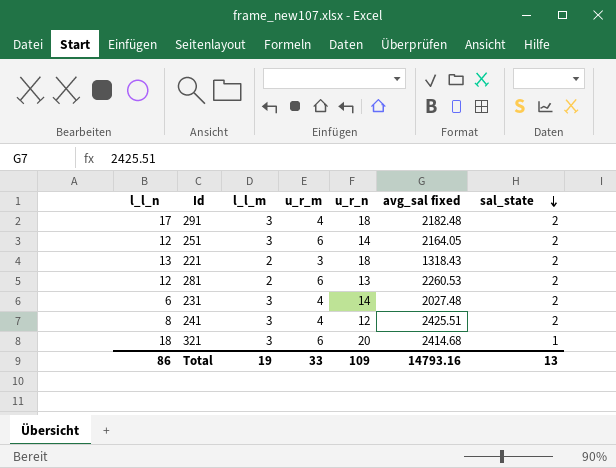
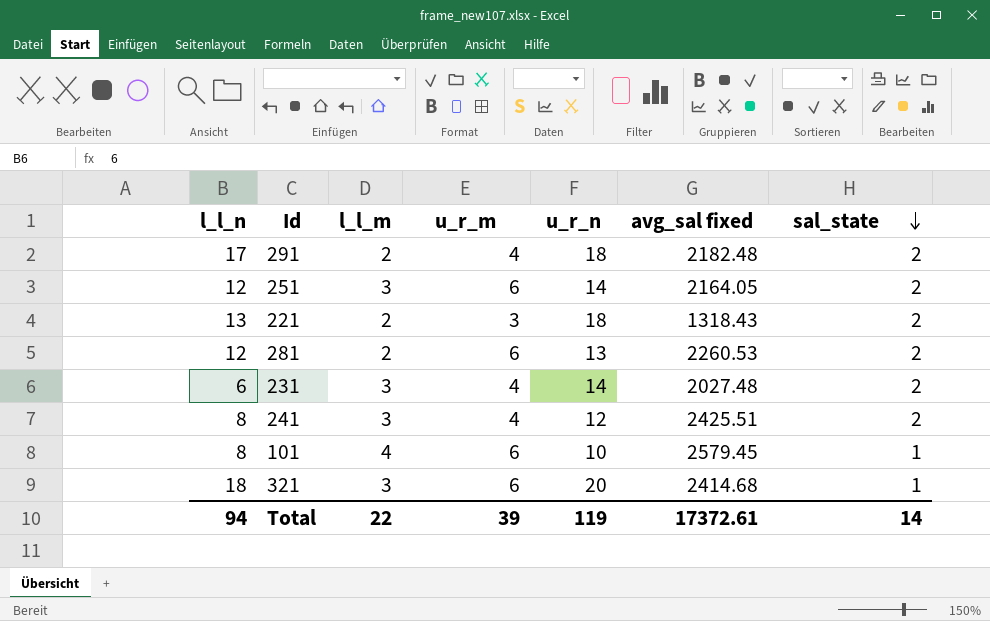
291 | l_l_m: 3 -> 2
row 101: none -> 8 | 4 | 6 | 10 | 2579.45 | 1
Total | l_l_n: 86 -> 94
Total | l_l_m: 19 -> 22
Total | u_r_m: 33 -> 39
Total | u_r_n: 109 -> 119
Total | avg_sal fixed: 14793.16 -> 17372.61
Total | sal_state: 13 -> 14

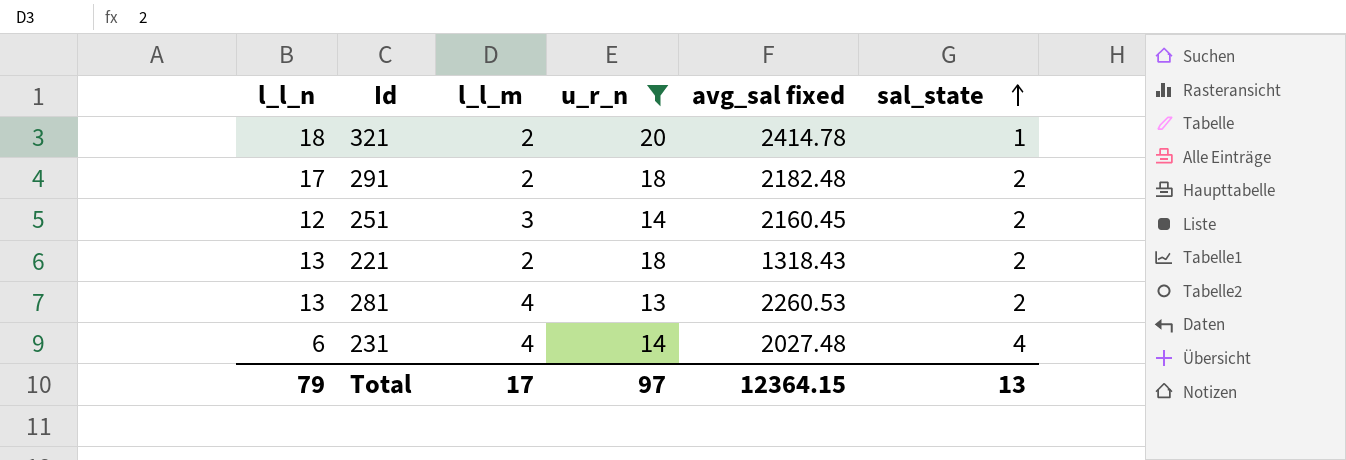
filter: none -> u_r_n >= 13
row order: sal_state descending -> sal_state ascending
column u_r_m | position: 4 -> none
321 | l_l_m: 3 -> 2
321 | avg_sal fixed: 2414.68 -> 2414.78
251 | avg_sal fixed: 2164.05 -> 2160.45
281 | l_l_n: 12 -> 13
281 | l_l_m: 2 -> 4
231 | l_l_m: 3 -> 4
231 | sal_state: 2 -> 4
Total | l_l_n: 94 -> 79
Total | l_l_m: 22 -> 17
Total | u_r_n: 119 -> 97
Total | avg_sal fixed: 17372.61 -> 12364.15
Total | sal_state: 14 -> 13

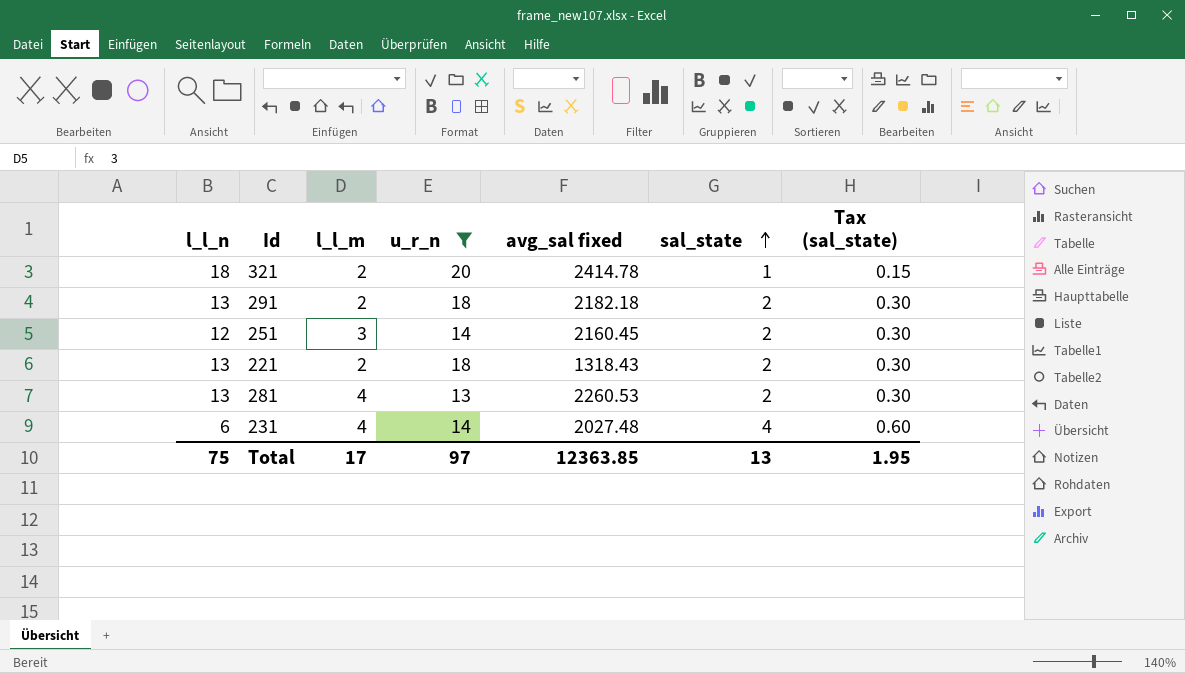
column Tax (sal_state) | formula: none -> [sal_state] * 0.15
291 | l_l_n: 17 -> 13
291 | avg_sal fixed: 2182.48 -> 2182.18
Total | l_l_n: 79 -> 75
Total | avg_sal fixed: 12364.15 -> 12363.85

